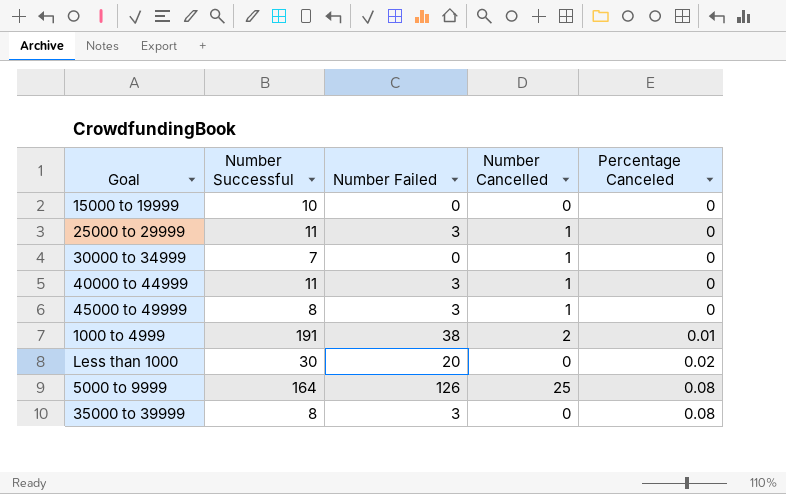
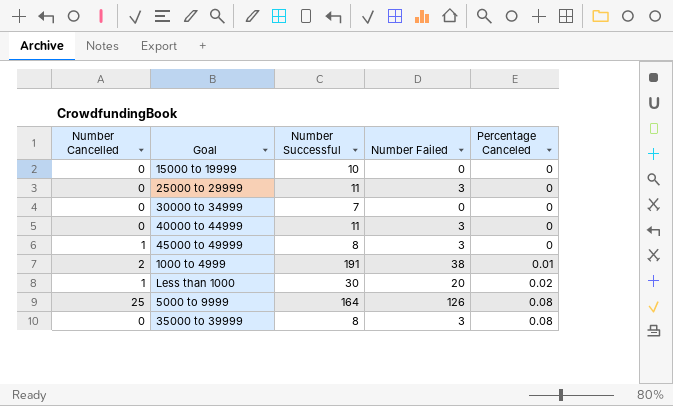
column Number Cancelled | position: 4 -> 1
25000 to 29999 | Number Cancelled: 1 -> 0
30000 to 34999 | Number Cancelled: 1 -> 0
40000 to 44999 | Number Cancelled: 1 -> 0
Less than 1000 | Number Cancelled: 0 -> 1

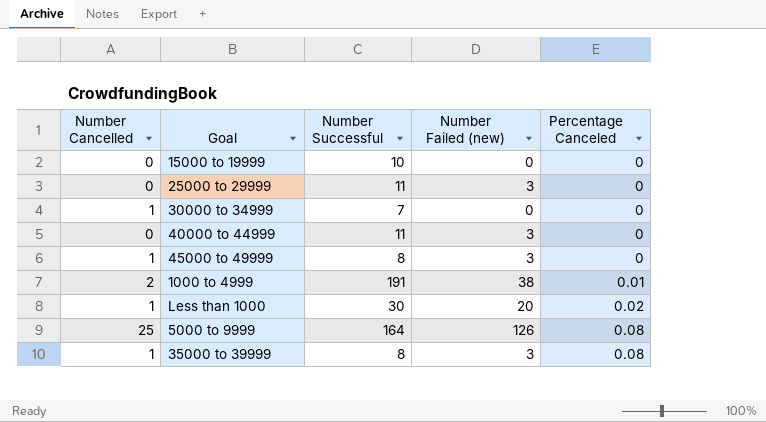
column name: Number Failed -> Number Failed (new)
30000 to 34999 | Number Cancelled: 0 -> 1
35000 to 39999 | Number Cancelled: 0 -> 1

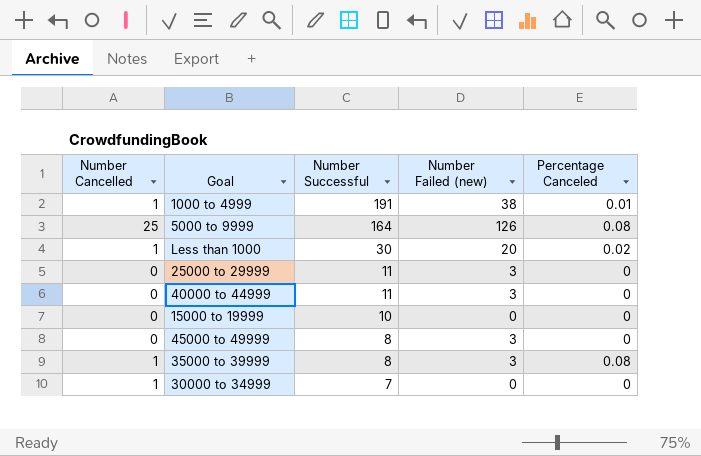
row order: Percentage Canceled ascending -> Number Successful descending
1000 to 4999 | Number Cancelled: 2 -> 1
45000 to 49999 | Number Cancelled: 1 -> 0

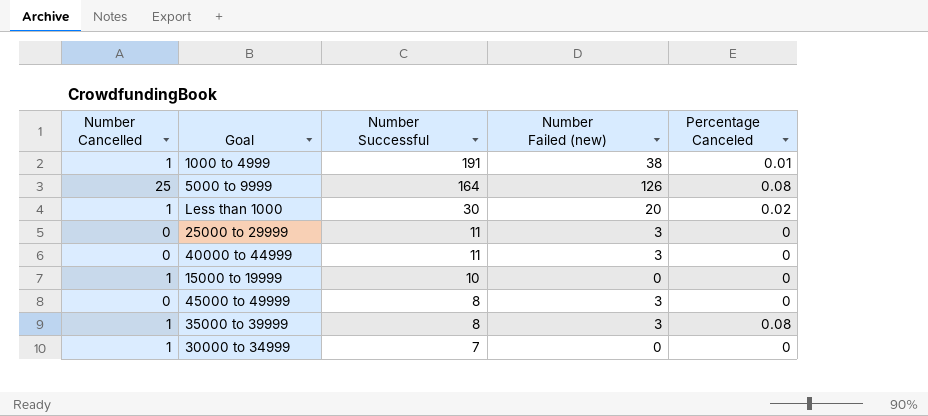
15000 to 19999 | Number Cancelled: 0 -> 1

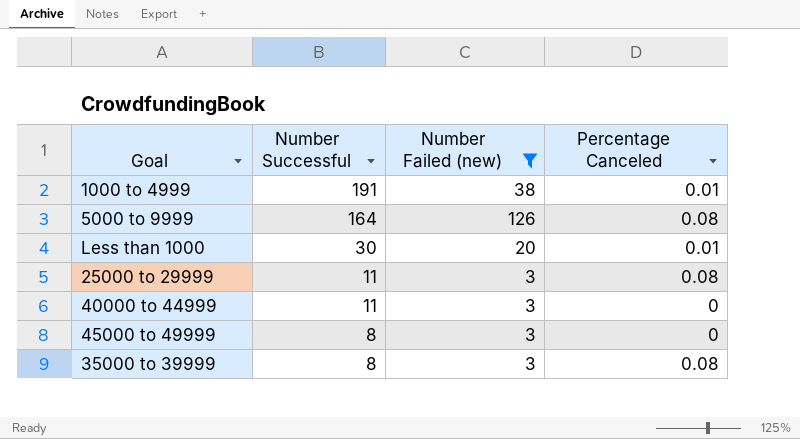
filter: none -> Number Failed (new) != 0
column Number Cancelled | position: 1 -> none
Less than 1000 | Percentage Canceled: 0.02 -> 0.01
25000 to 29999 | Percentage Canceled: 0 -> 0.08

